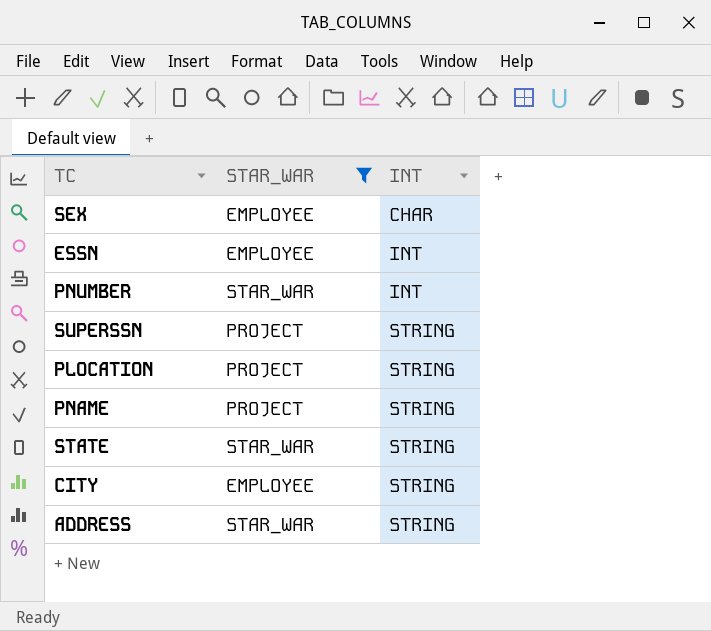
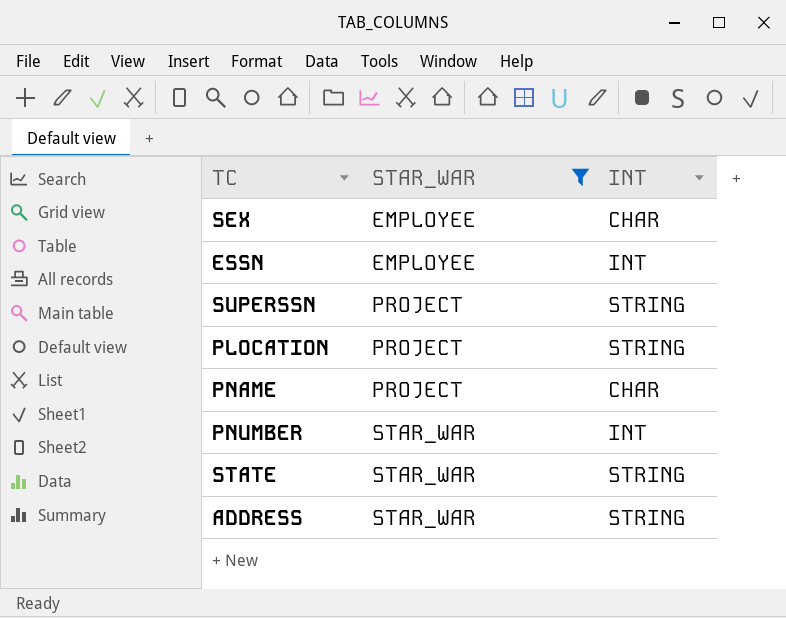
row order: INT ascending -> STAR_WAR ascending
row CITY: EMPLOYEE | STRING -> none
PNAME | INT: STRING -> CHAR

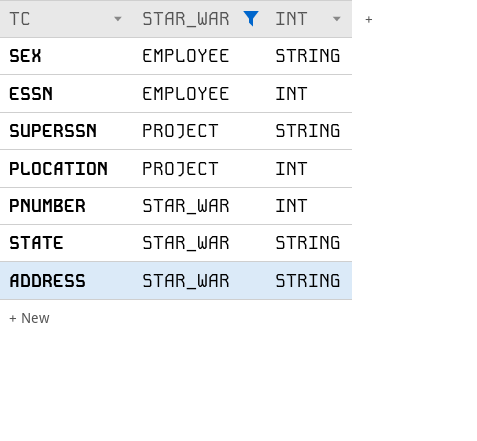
row PNAME: PROJECT | CHAR -> none
SEX | INT: CHAR -> STRING
PLOCATION | INT: STRING -> INT

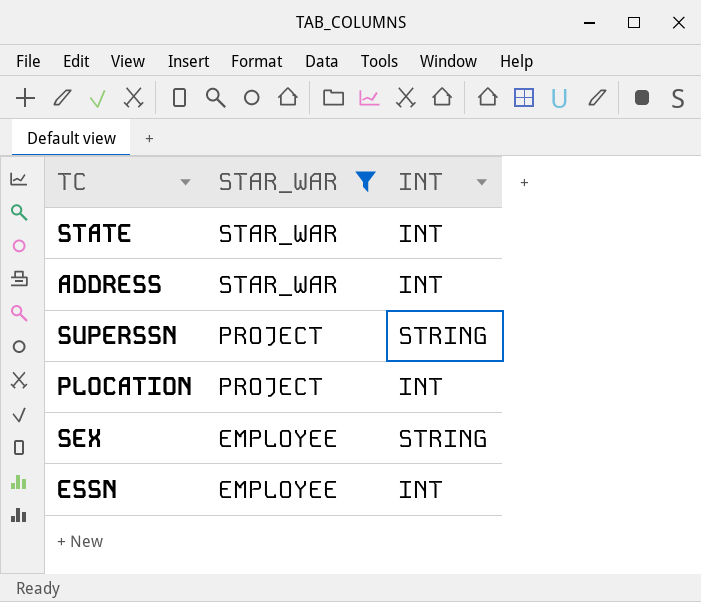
row order: STAR_WAR ascending -> STAR_WAR descending
row PNUMBER: STAR_WAR | INT -> none
STATE | INT: STRING -> INT
ADDRESS | INT: STRING -> INT

